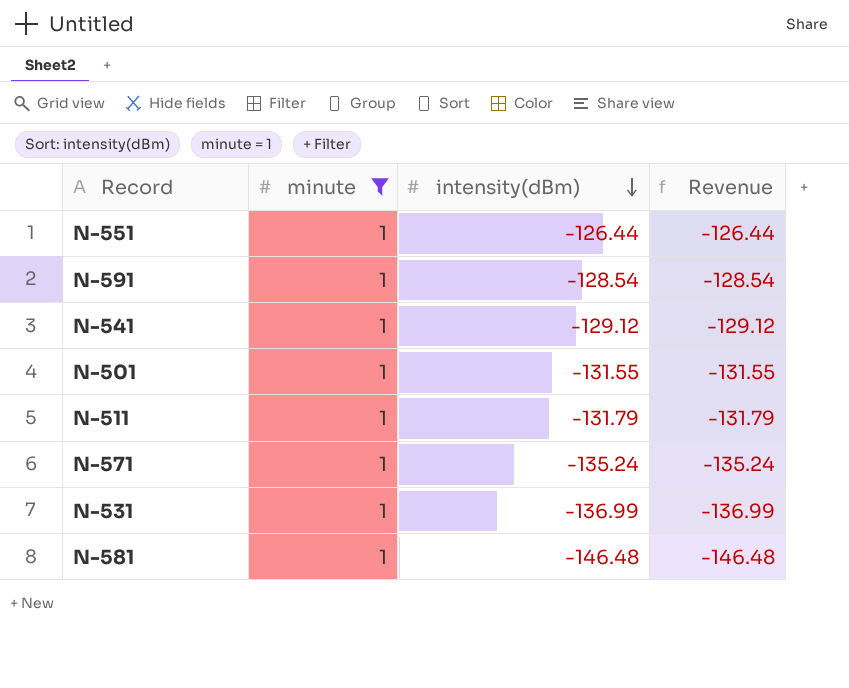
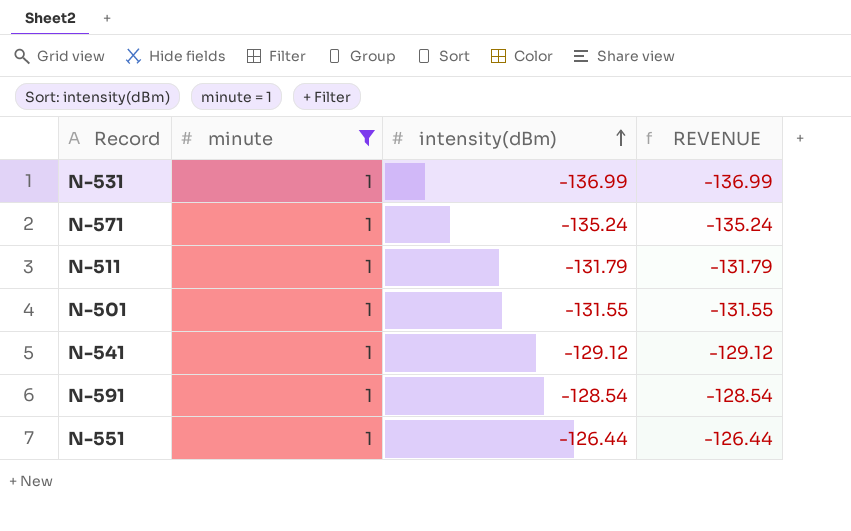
row order: intensity(dBm) descending -> intensity(dBm) ascending
column name: Revenue -> REVENUE
row N-581: 1 | -146.48 | -146.48 -> none

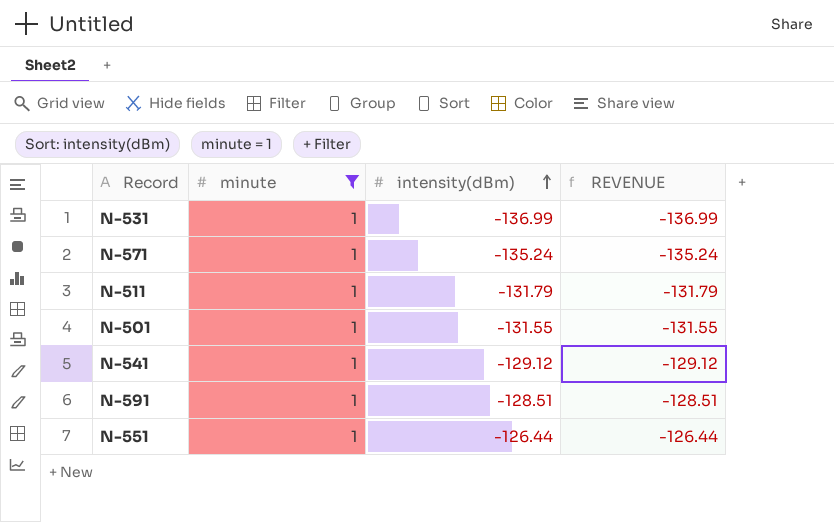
N-591 | intensity(dBm): -128.54 -> -128.51
N-591 | REVENUE: -128.54 -> -128.51

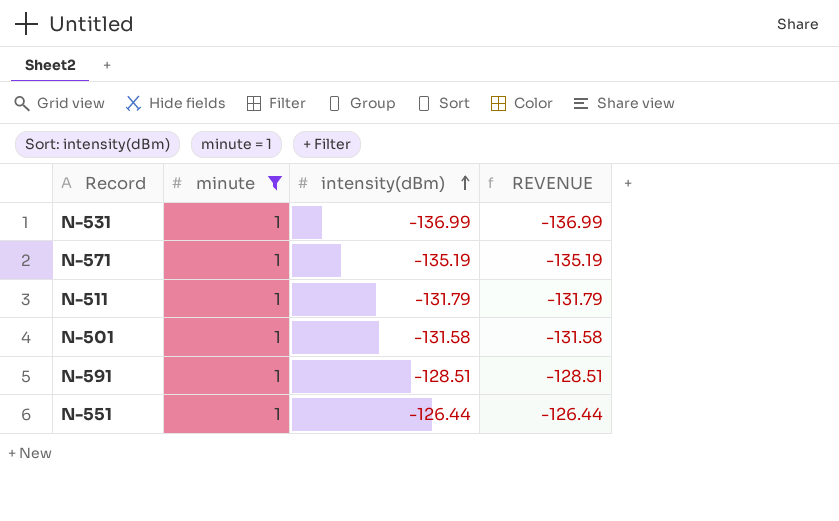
row N-541: 1 | -129.12 | -129.12 -> none
N-571 | intensity(dBm): -135.24 -> -135.19
N-571 | REVENUE: -135.24 -> -135.19
N-501 | intensity(dBm): -131.55 -> -131.58
N-501 | REVENUE: -131.55 -> -131.58

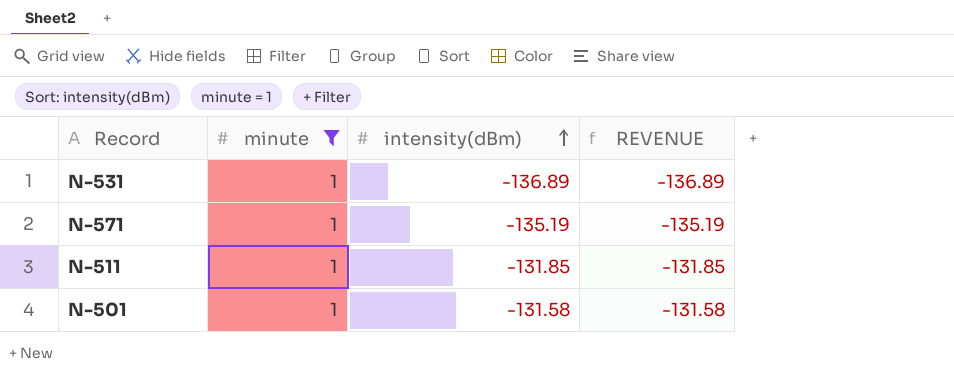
row N-591: 1 | -128.51 | -128.51 -> none
row N-551: 1 | -126.44 | -126.44 -> none
N-531 | intensity(dBm): -136.99 -> -136.89
N-531 | REVENUE: -136.99 -> -136.89
N-511 | intensity(dBm): -131.79 -> -131.85
N-511 | REVENUE: -131.79 -> -131.85

